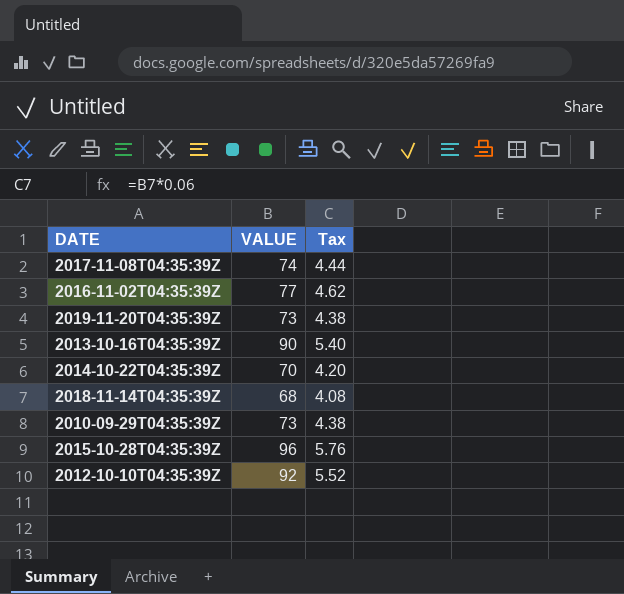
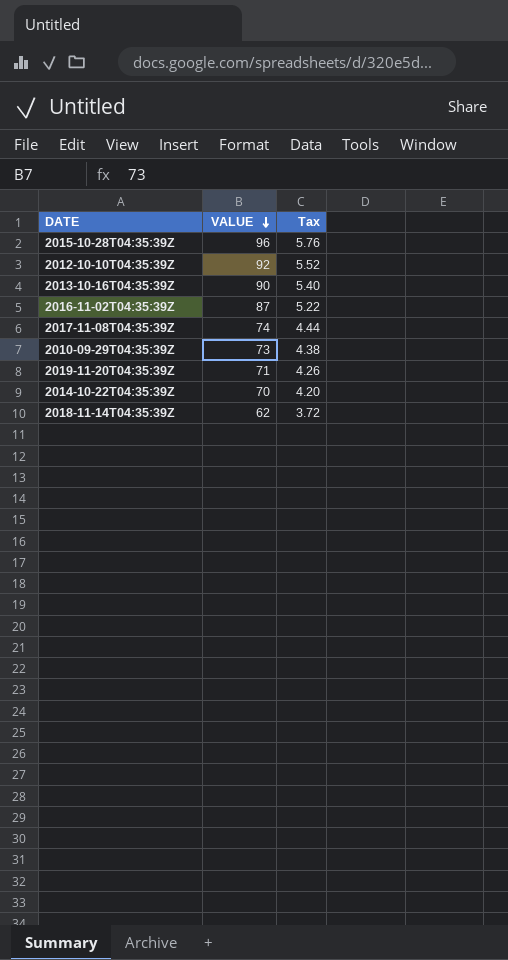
row order: none -> VALUE descending
2016-11-02T04:35:39Z | VALUE: 77 -> 87
2016-11-02T04:35:39Z | Tax: 4.62 -> 5.22
2019-11-20T04:35:39Z | VALUE: 73 -> 71
2019-11-20T04:35:39Z | Tax: 4.38 -> 4.26
2018-11-14T04:35:39Z | VALUE: 68 -> 62
2018-11-14T04:35:39Z | Tax: 4.08 -> 3.72

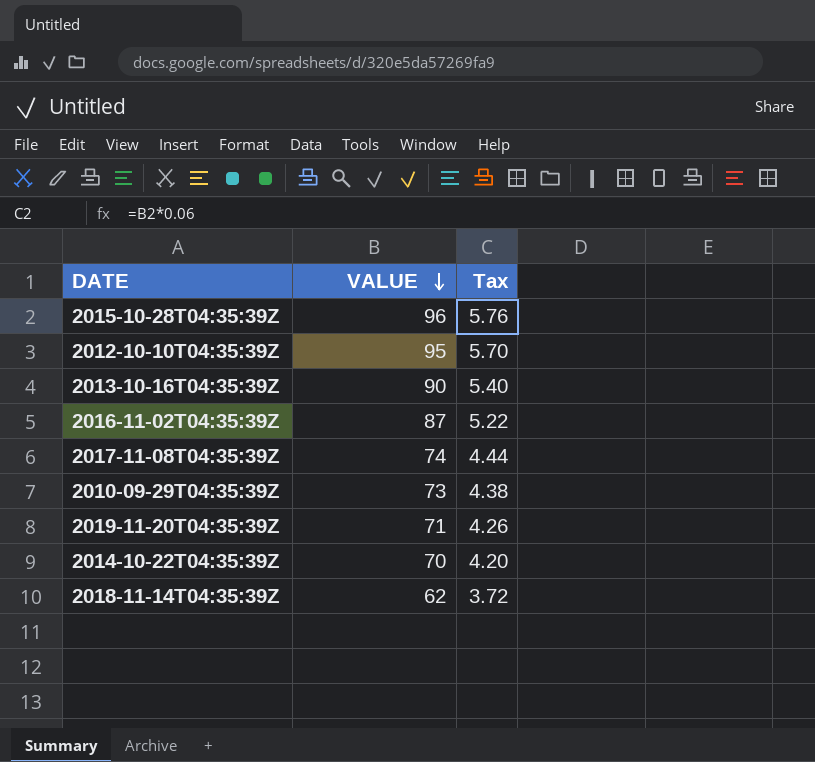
2012-10-10T04:35:39Z | VALUE: 92 -> 95
2012-10-10T04:35:39Z | Tax: 5.52 -> 5.70

